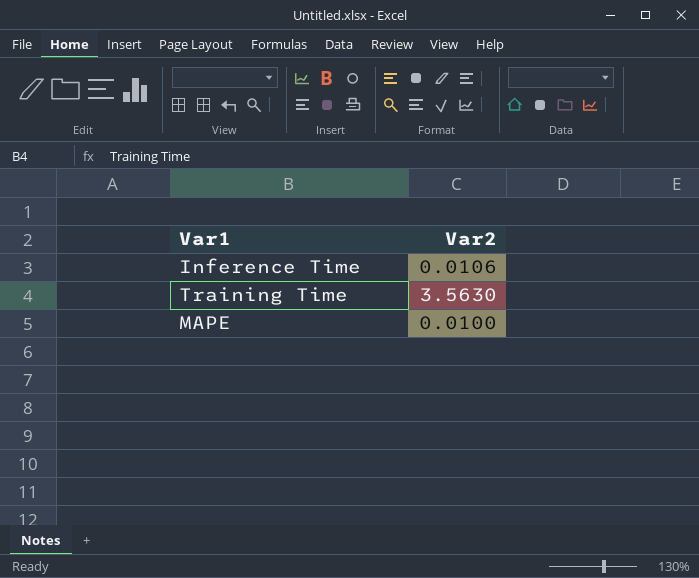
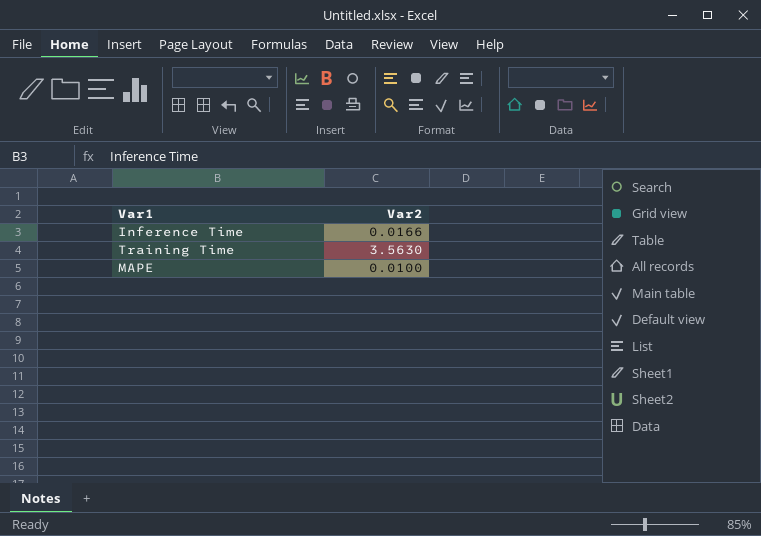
Inference Time | Var2: 0.0106 -> 0.0166

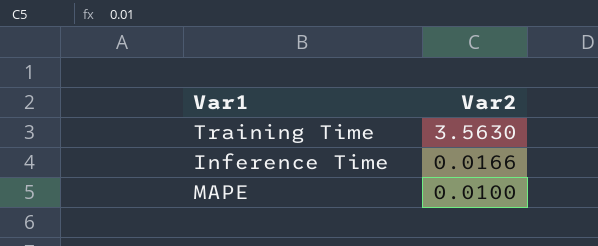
row order: none -> Var2 descending

